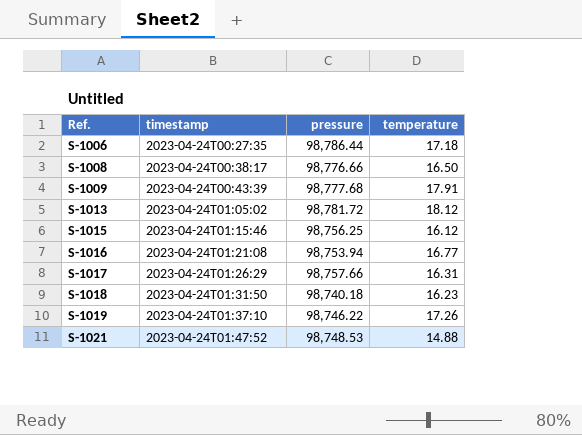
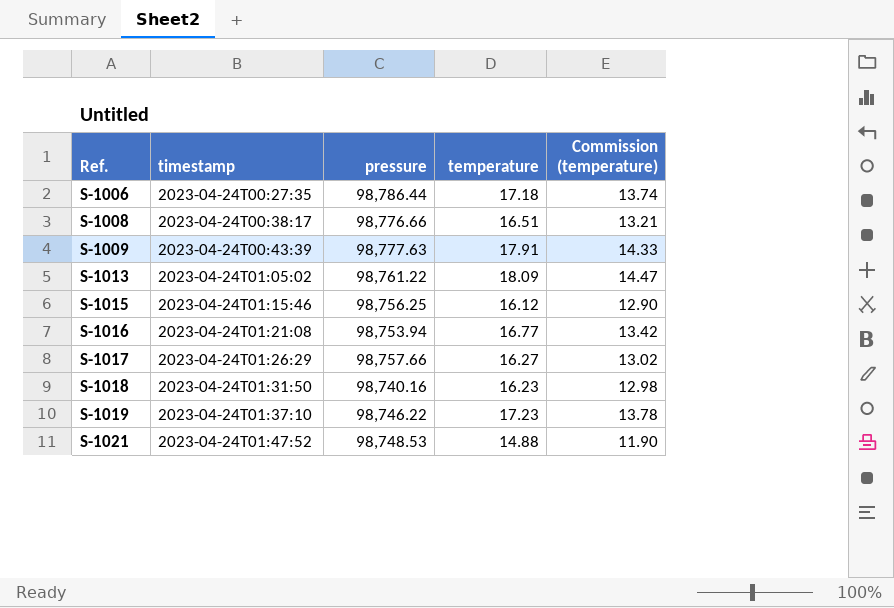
column Commission (temperature) | formula: none -> [temperature] * 0.8
S-1008 | temperature: 16.50 -> 16.51
S-1009 | pressure: 98,777.68 -> 98,777.63
S-1013 | pressure: 98,781.72 -> 98,761.22
S-1013 | temperature: 18.12 -> 18.09
S-1017 | temperature: 16.31 -> 16.27
S-1018 | pressure: 98,740.18 -> 98,740.16
S-1019 | temperature: 17.26 -> 17.23

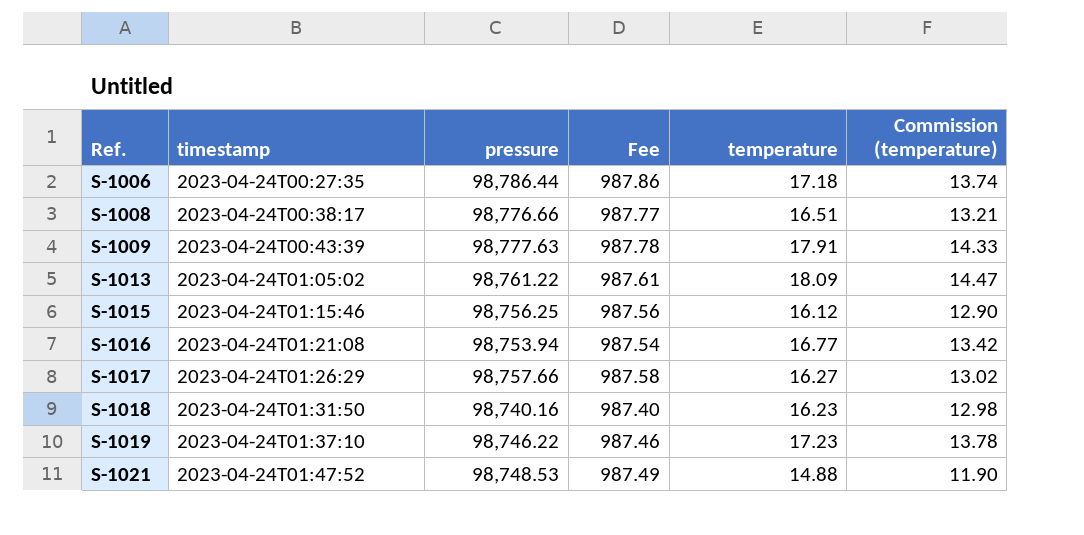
column Fee | formula: none -> [pressure] * 0.01

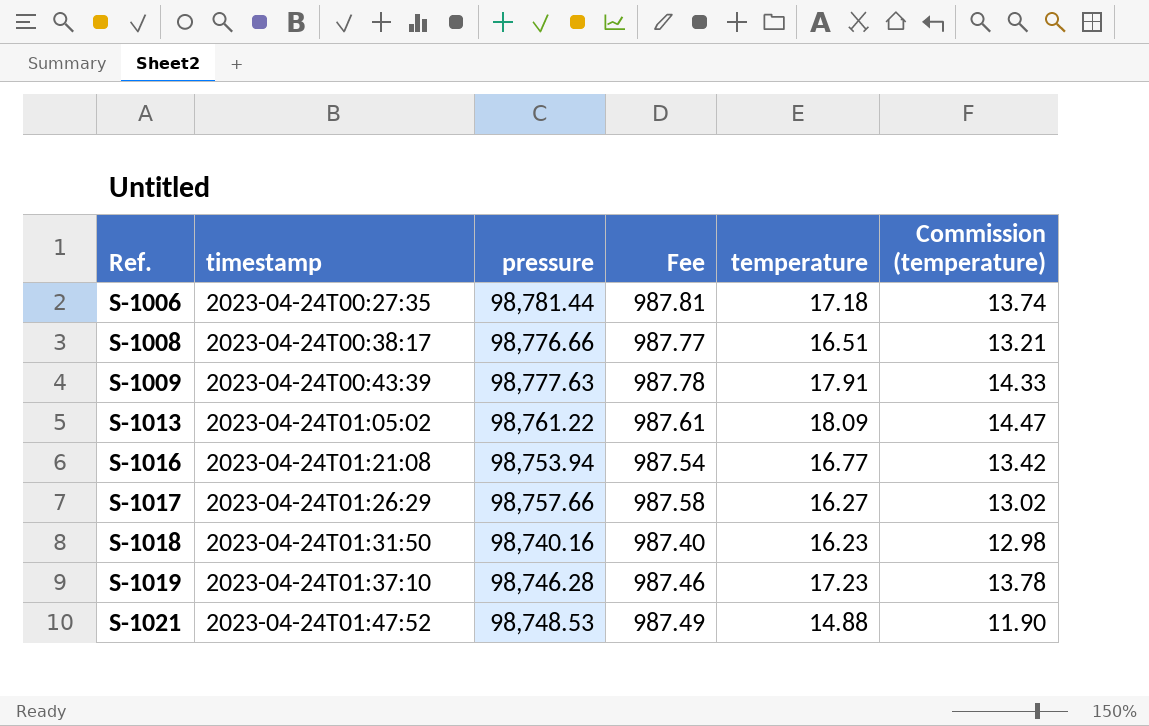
row S-1015: 2023-04-24T01:15:46 | 98,756.25 | 987.56 | 16.12 | 12.90 -> none
S-1006 | pressure: 98,786.44 -> 98,781.44
S-1006 | Fee: 987.86 -> 987.81
S-1019 | pressure: 98,746.22 -> 98,746.28

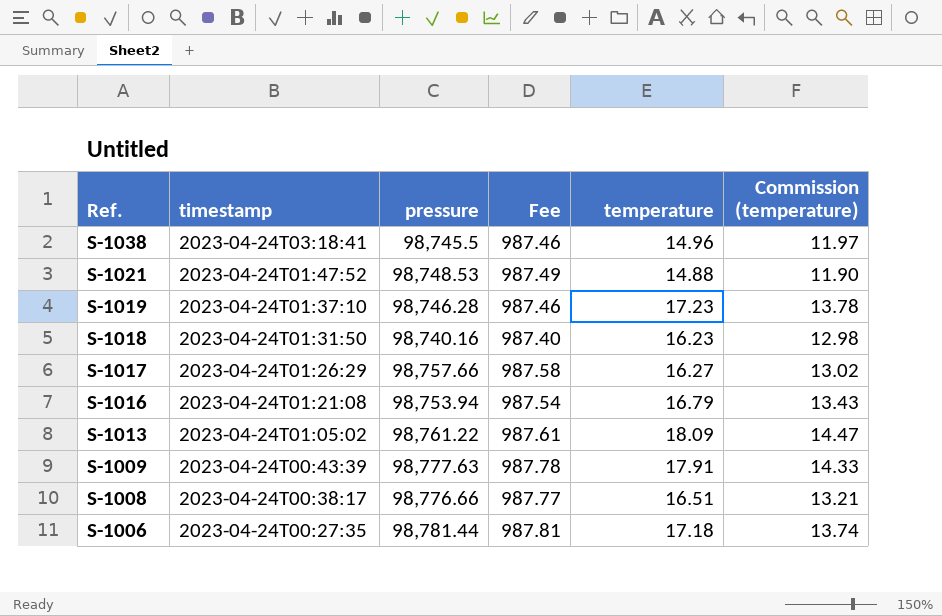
row order: Ref. ascending -> Ref. descending
row S-1038: none -> 2023-04-24T03:18:41 | 98,745.5 | 987.46 | 14.96 | 11.97
S-1016 | temperature: 16.77 -> 16.79
S-1016 | Commission (temperature): 13.42 -> 13.43

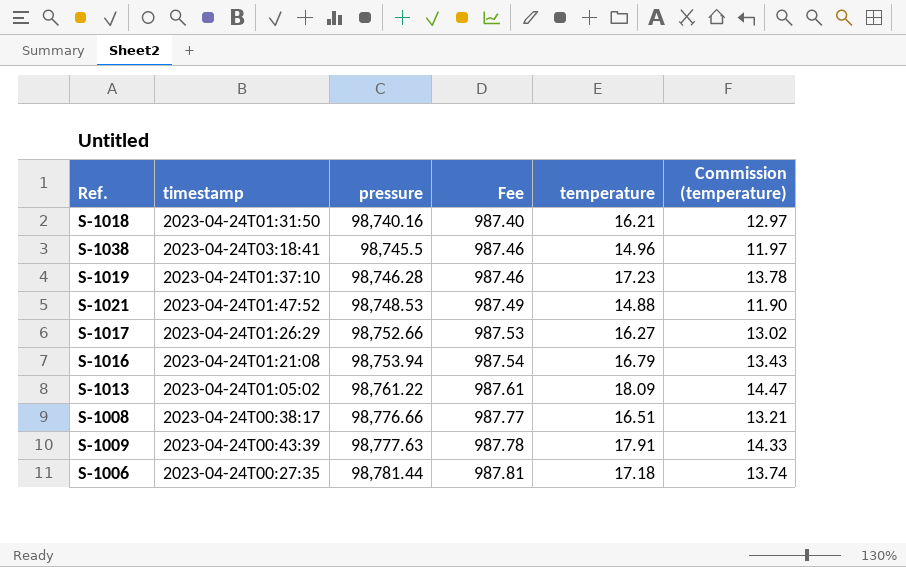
row order: Ref. descending -> pressure ascending
S-1018 | temperature: 16.23 -> 16.21
S-1018 | Commission (temperature): 12.98 -> 12.97
S-1017 | pressure: 98,757.66 -> 98,752.66
S-1017 | Fee: 987.58 -> 987.53

